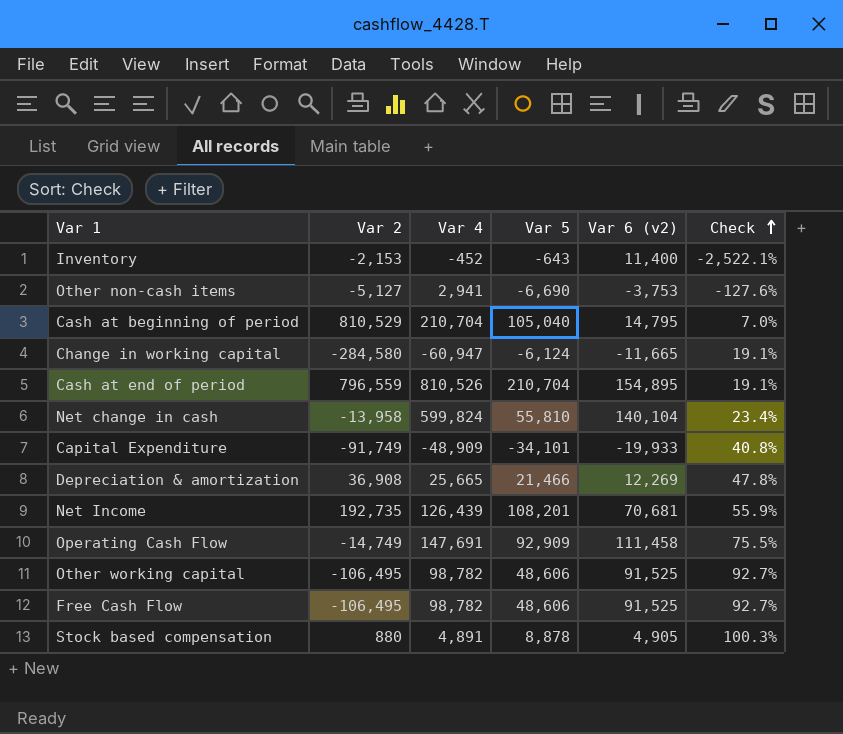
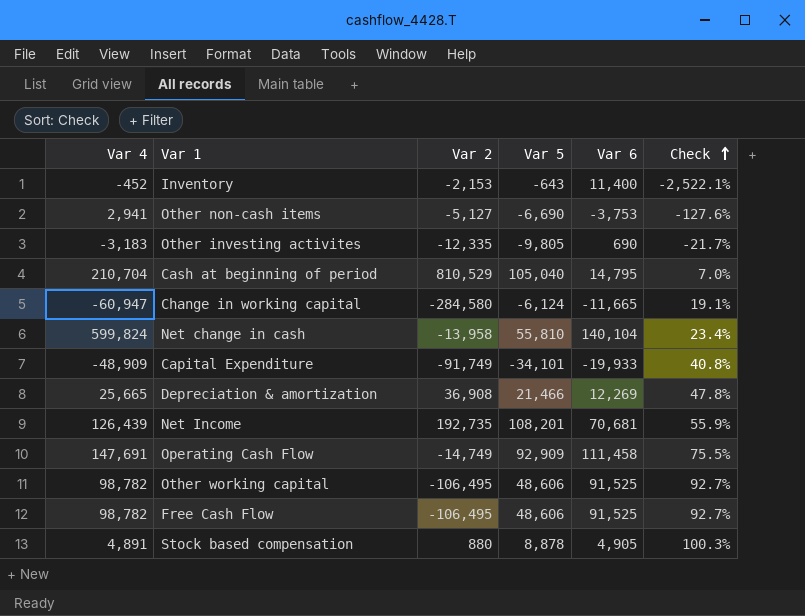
column Var 4 | position: 3 -> 1
column name: Var 6 (v2) -> Var 6
row Cash at end of period: 796,559 | 810,526 | 210,704 | 154,895 | 19.1% -> none
row Other investing activites: none -> -3,183 | -12,335 | -9,805 | 690 | -21.7%

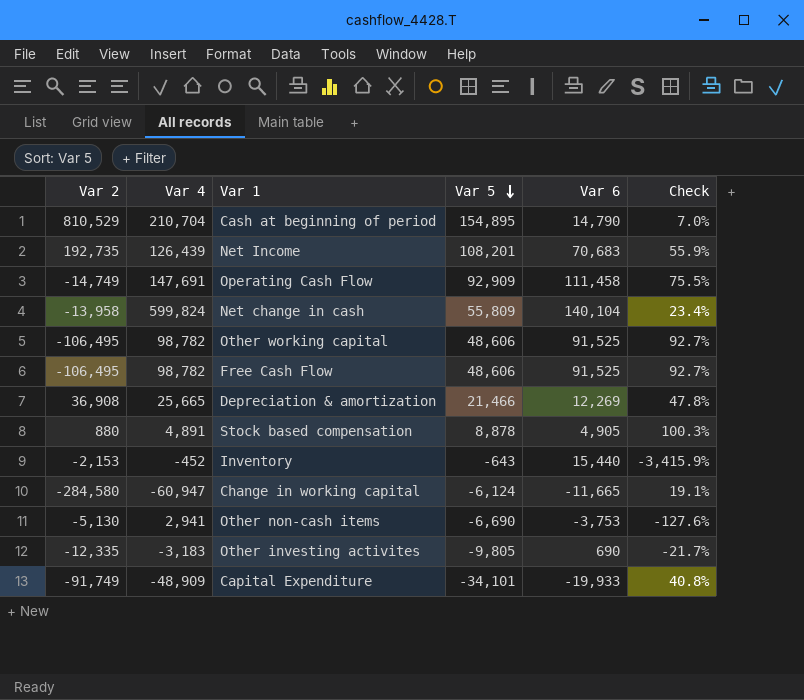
row order: Check ascending -> Var 5 descending
column Var 2 | position: 3 -> 1
Cash at beginning of period | Var 5: 105,040 -> 154,895
Cash at beginning of period | Var 6: 14,795 -> 14,790
Net Income | Var 6: 70,681 -> 70,683
Net change in cash | Var 5: 55,810 -> 55,809
Inventory | Var 6: 11,400 -> 15,440
Inventory | Check: -2,522.1% -> -3,415.9%
Other non-cash items | Var 2: -5,127 -> -5,130

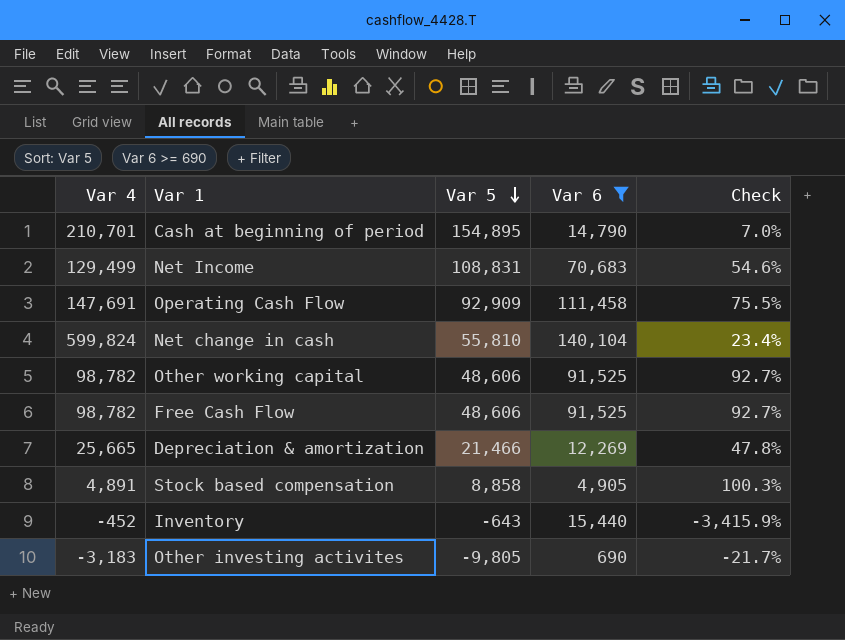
filter: none -> Var 6 >= 690
column Var 2 | position: 1 -> none
Cash at beginning of period | Var 4: 210,704 -> 210,701
Net Income | Var 4: 126,439 -> 129,499
Net Income | Var 5: 108,201 -> 108,831
Net Income | Check: 55.9% -> 54.6%
Net change in cash | Var 5: 55,809 -> 55,810
Stock based compensation | Var 5: 8,878 -> 8,858

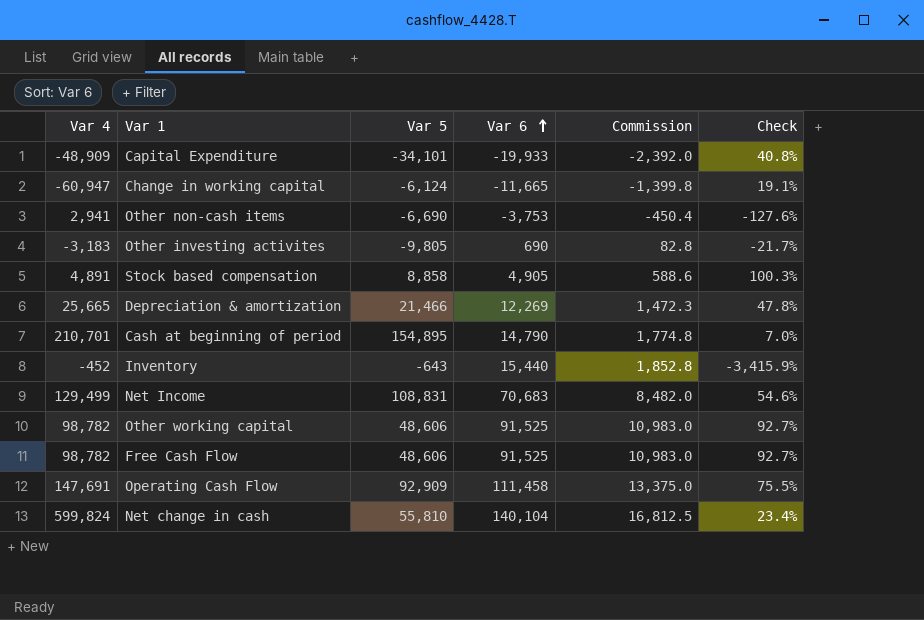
filter: Var 6 >= 690 -> none
row order: Var 5 descending -> Var 6 ascending
column Commission | formula: none -> [Var 6] * 0.12

